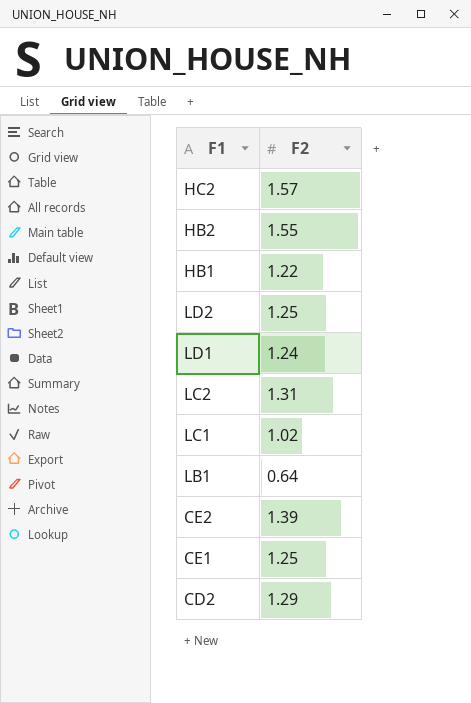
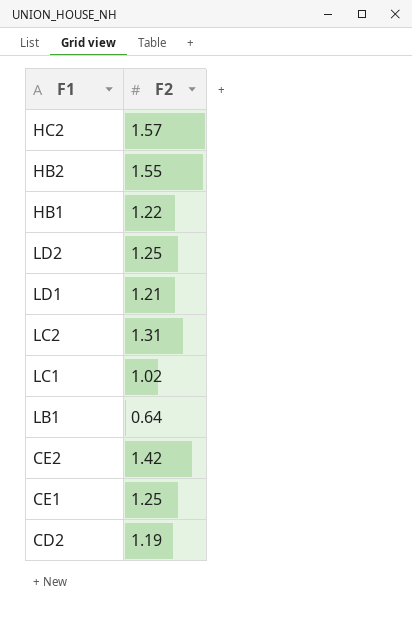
LD1 | F2: 1.24 -> 1.21
CE2 | F2: 1.39 -> 1.42
CD2 | F2: 1.29 -> 1.19

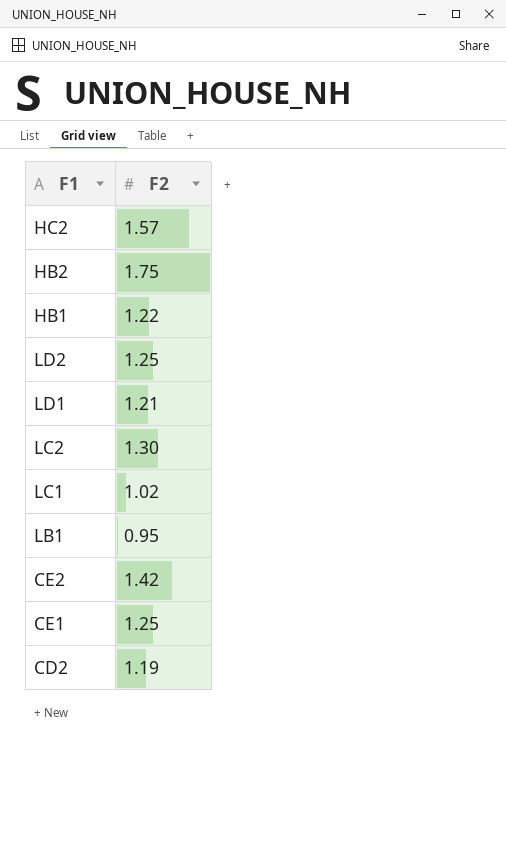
HB2 | F2: 1.55 -> 1.75
LC2 | F2: 1.31 -> 1.30
LB1 | F2: 0.64 -> 0.95

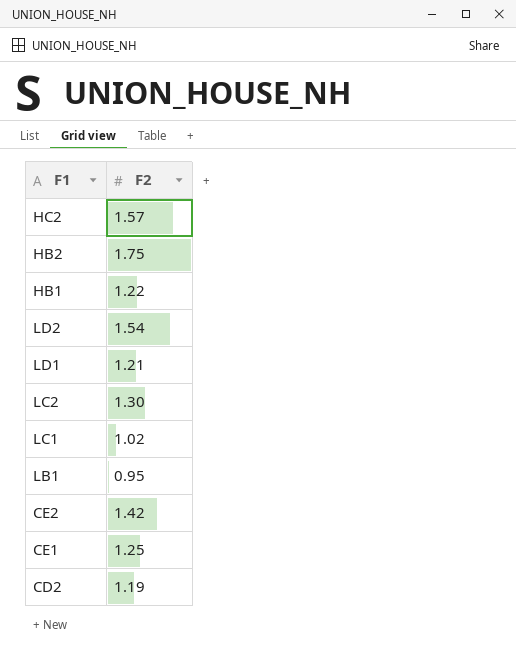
LD2 | F2: 1.25 -> 1.54

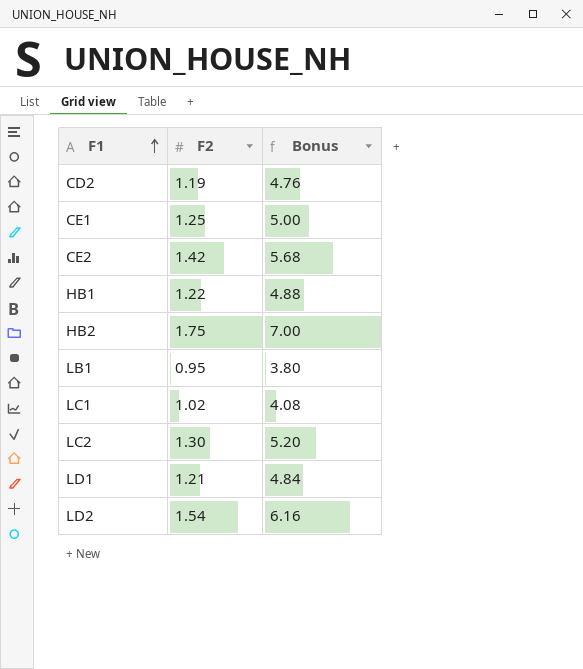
row order: none -> F1 ascending
column Bonus | formula: none -> [F2] * 4
row HC2: 1.57 -> none

